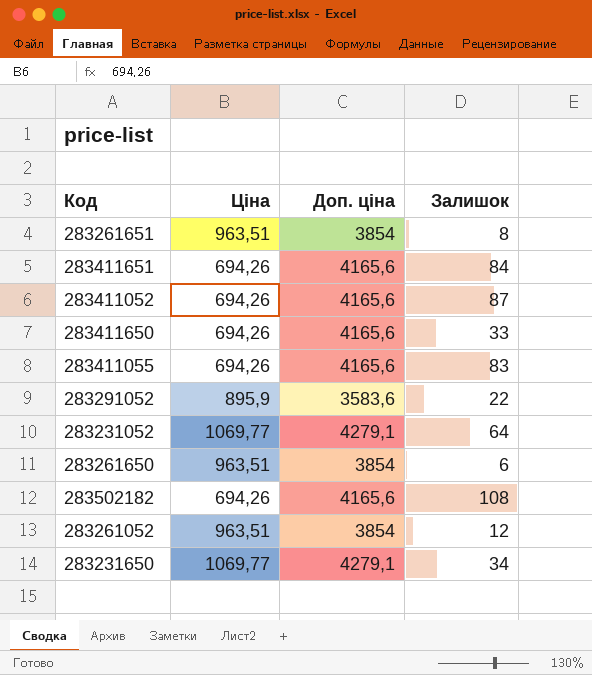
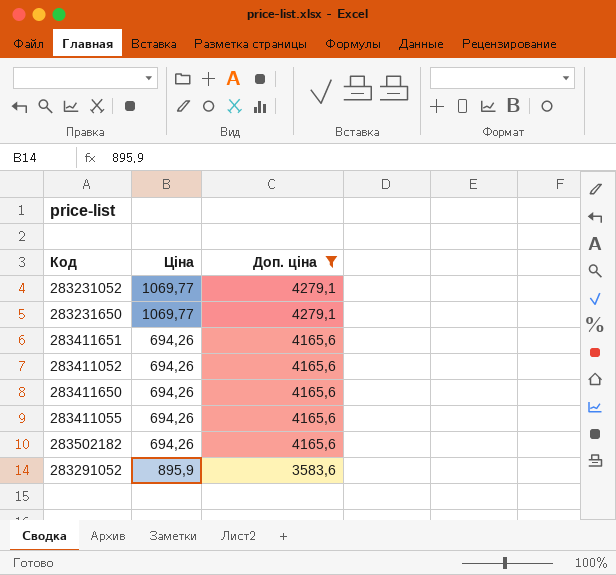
filter: none -> Доп. ціна != 3854
row order: none -> Доп. ціна descending
column Залишок | position: 4 -> none

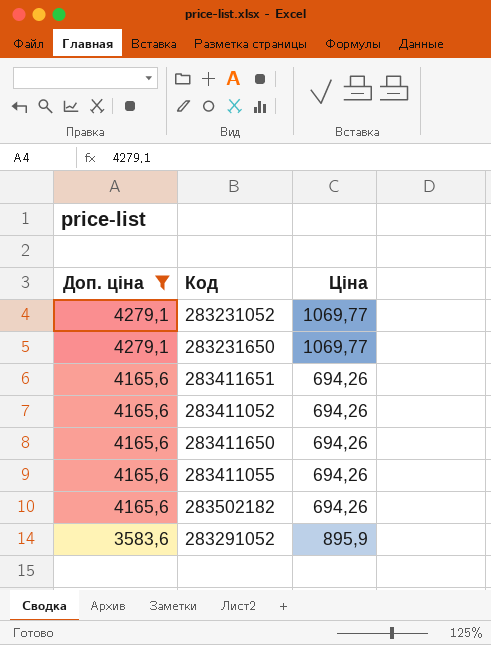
column Доп. ціна | position: 3 -> 1

